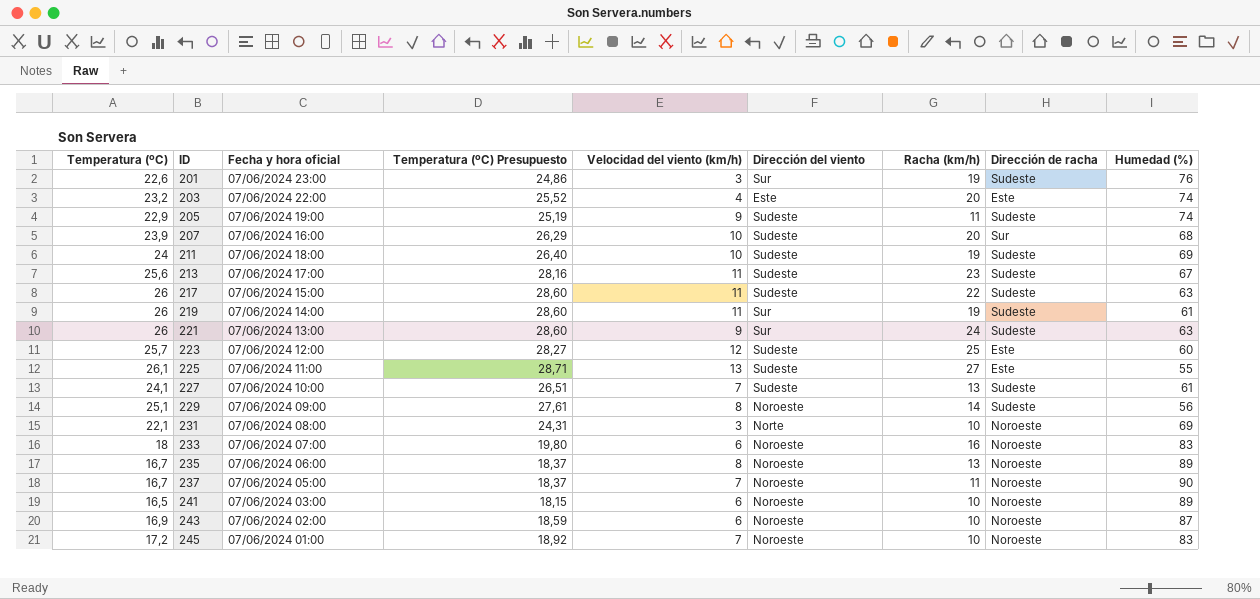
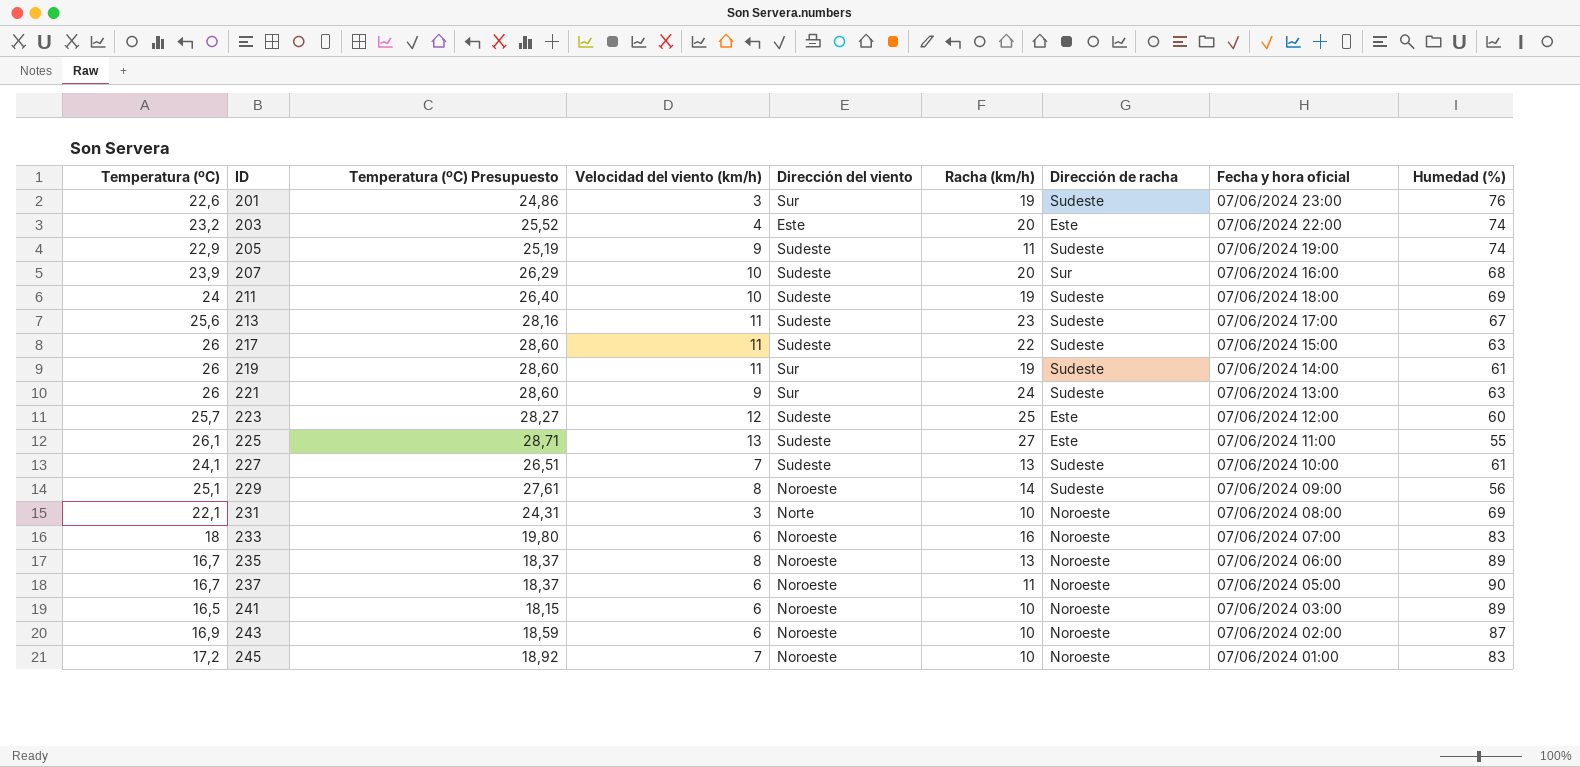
column Fecha y hora oficial | position: 3 -> 8
237 | Velocidad del viento (km/h): 7 -> 6

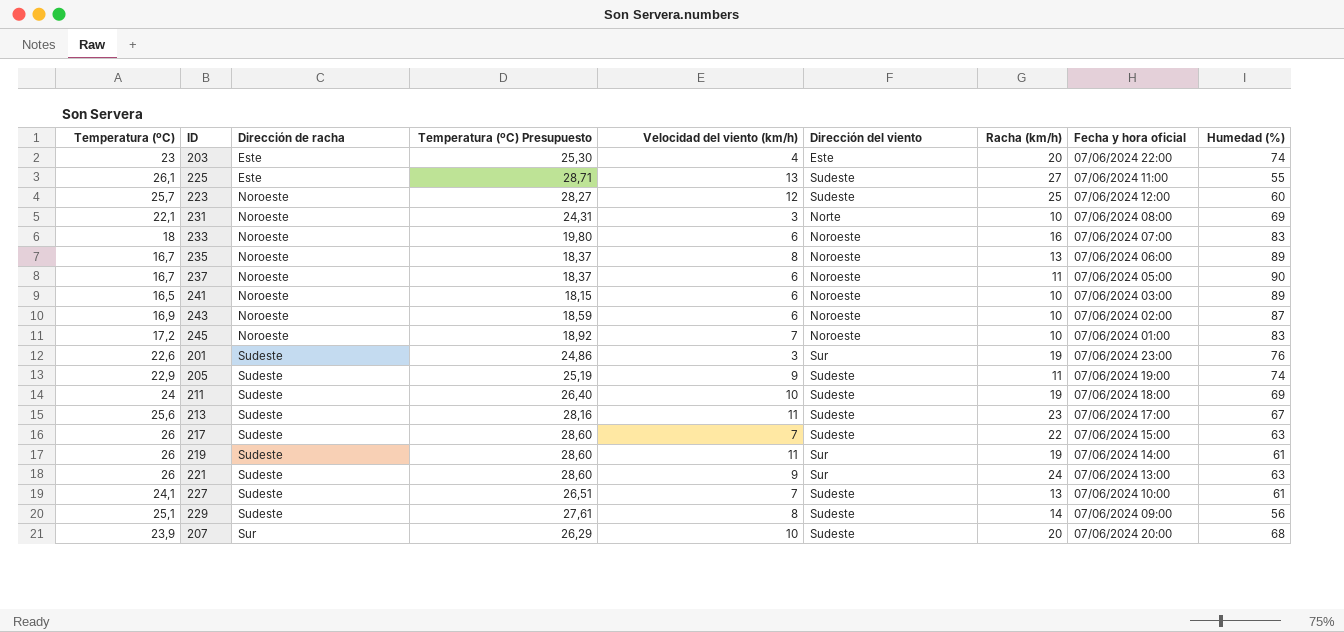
row order: ID ascending -> Dirección de racha ascending
column Dirección de racha | position: 7 -> 3
203 | Temperatura (ºC): 23,2 -> 23
203 | Temperatura (ºC) Presupuesto: 25,52 -> 25,30
223 | Dirección de racha: Este -> Noroeste
217 | Velocidad del viento (km/h): 11 -> 7
229 | Dirección del viento: Noroeste -> Sudeste
207 | Fecha y hora oficial: 07/06/2024 16:00 -> 07/06/2024 20:00

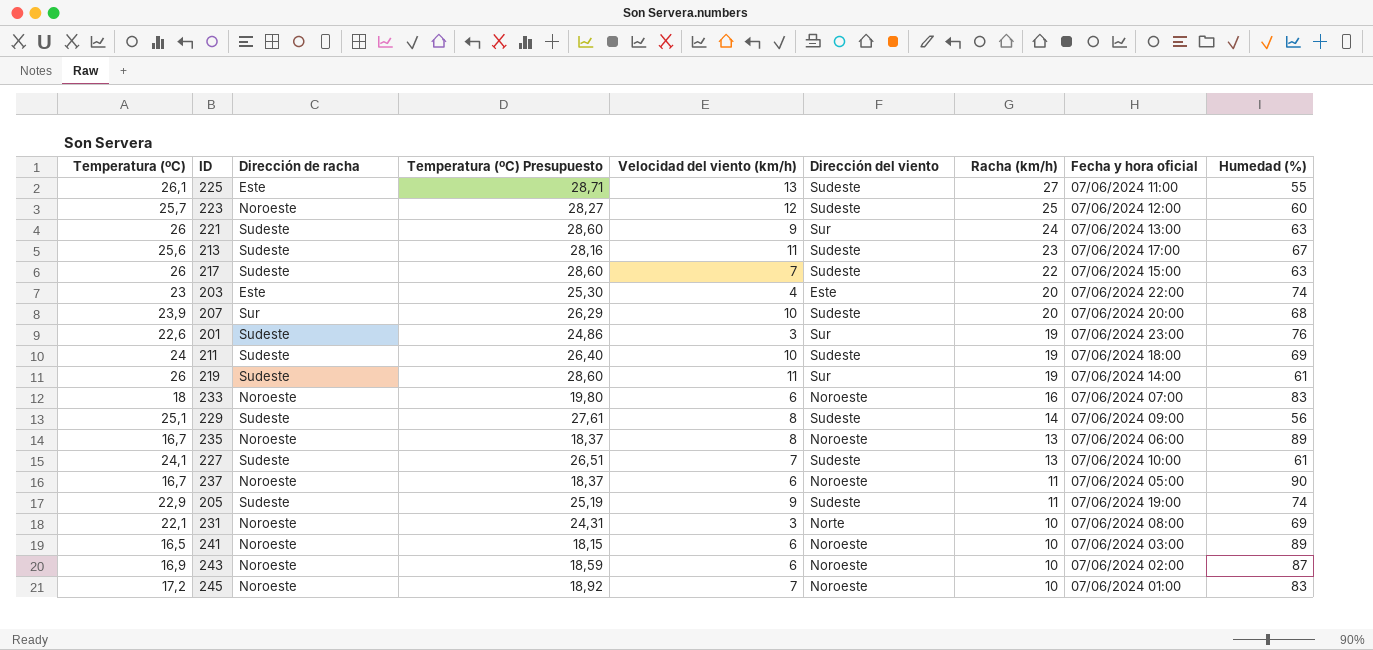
row order: Dirección de racha ascending -> Racha (km/h) descending

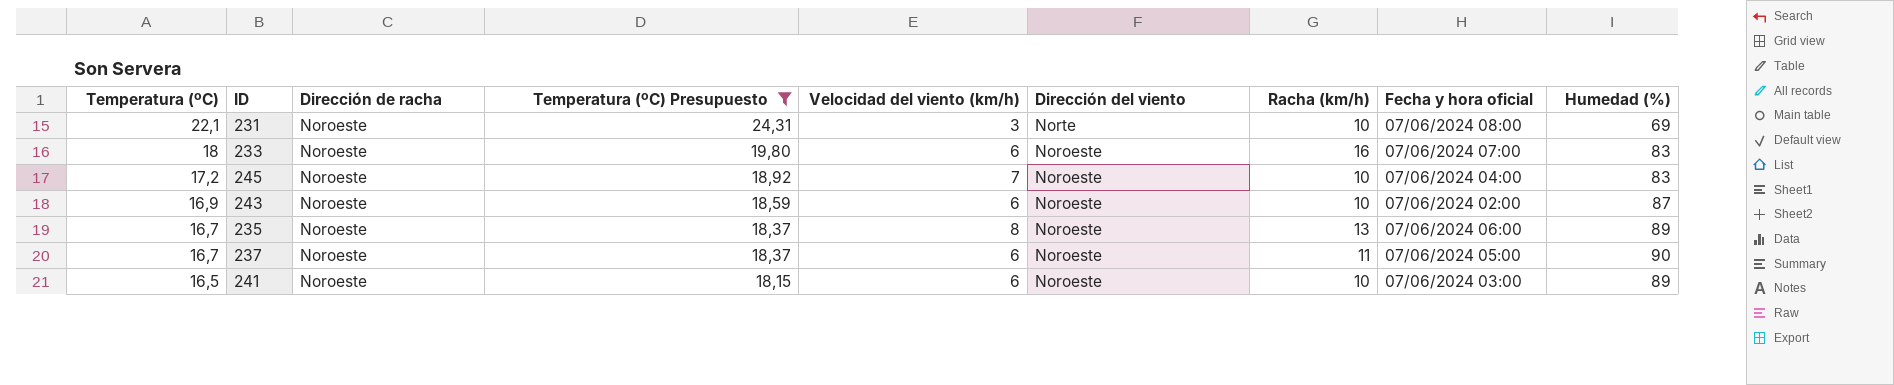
filter: none -> Temperatura (ºC) Presupuesto <= 24,31
row order: Racha (km/h) descending -> Temperatura (ºC) descending
245 | Fecha y hora oficial: 07/06/2024 01:00 -> 07/06/2024 04:00

